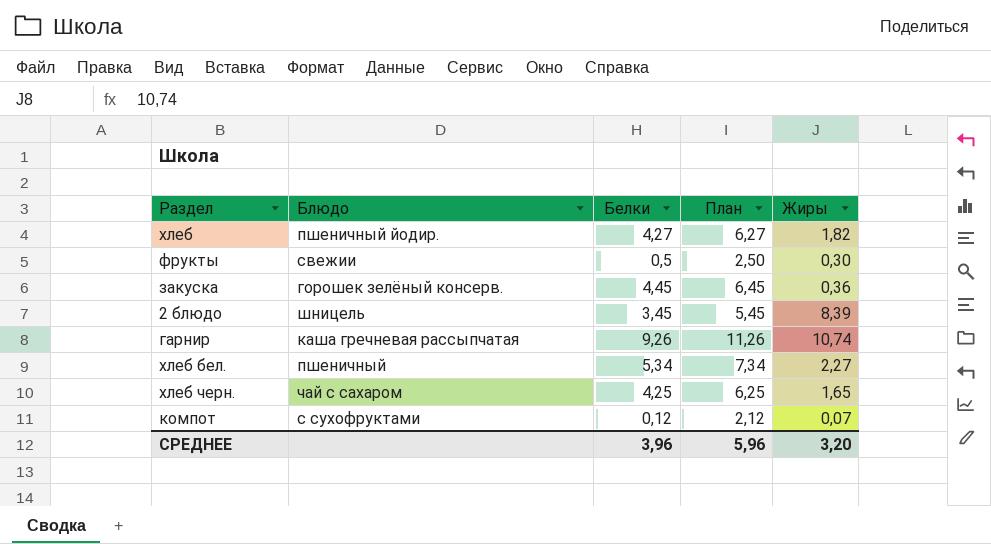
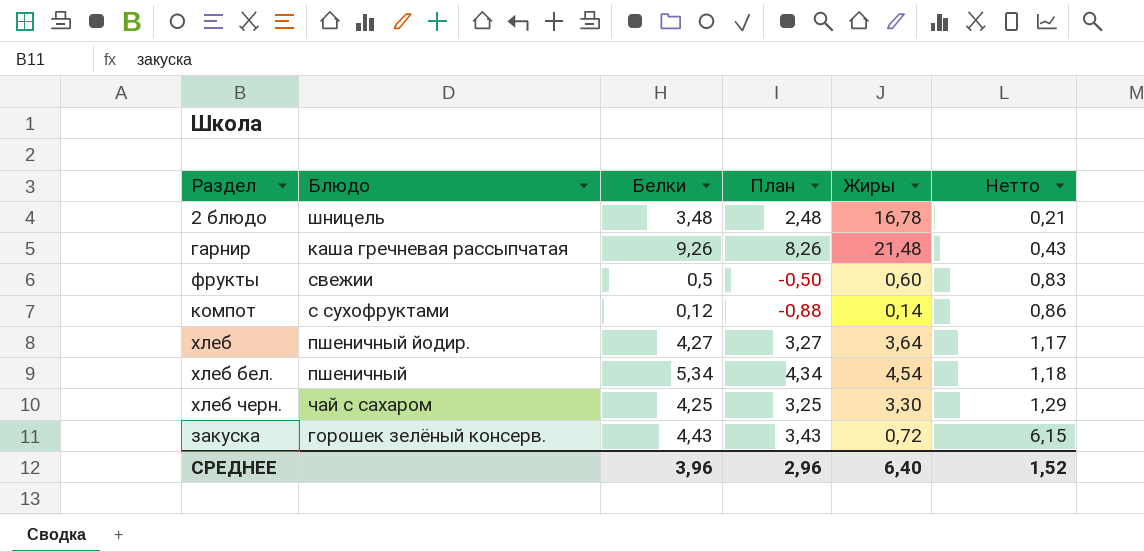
row order: none -> Нетто ascending
column План | formula: [Белки] + 2 -> [Белки] - 1
column Нетто | formula: none -> [Белки] / [Жиры]
2 блюдо | Белки: 3,45 -> 3,48
2 блюдо | Жиры: 8,39 -> 16,78
гарнир | Жиры: 10,74 -> 21,48
фрукты | Жиры: 0,30 -> 0,60
компот | Жиры: 0,07 -> 0,14
хлеб | Жиры: 1,82 -> 3,64
хлеб бел. | Жиры: 2,27 -> 4,54
хлеб черн. | Жиры: 1,65 -> 3,30
закуска | Белки: 4,45 -> 4,43
закуска | Жиры: 0,36 -> 0,72
СРЕДНЕЕ | План: 5,96 -> 2,96
СРЕДНЕЕ | Жиры: 3,20 -> 6,40

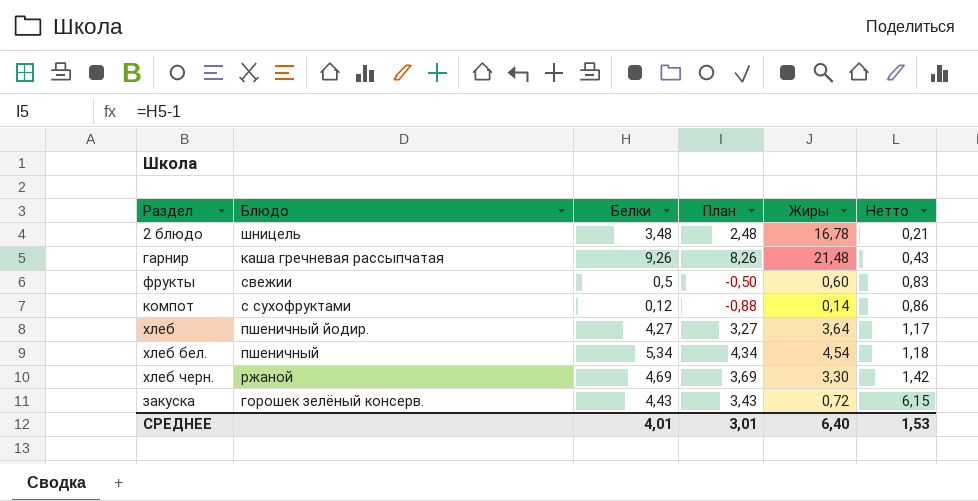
хлеб черн. | Блюдо: чай с сахаром -> ржаной
хлеб черн. | Белки: 4,25 -> 4,69
хлеб черн. | План: 3,25 -> 3,69
хлеб черн. | Нетто: 1,29 -> 1,42
СРЕДНЕЕ | Белки: 3,96 -> 4,01
СРЕДНЕЕ | План: 2,96 -> 3,01
СРЕДНЕЕ | Нетто: 1,52 -> 1,53

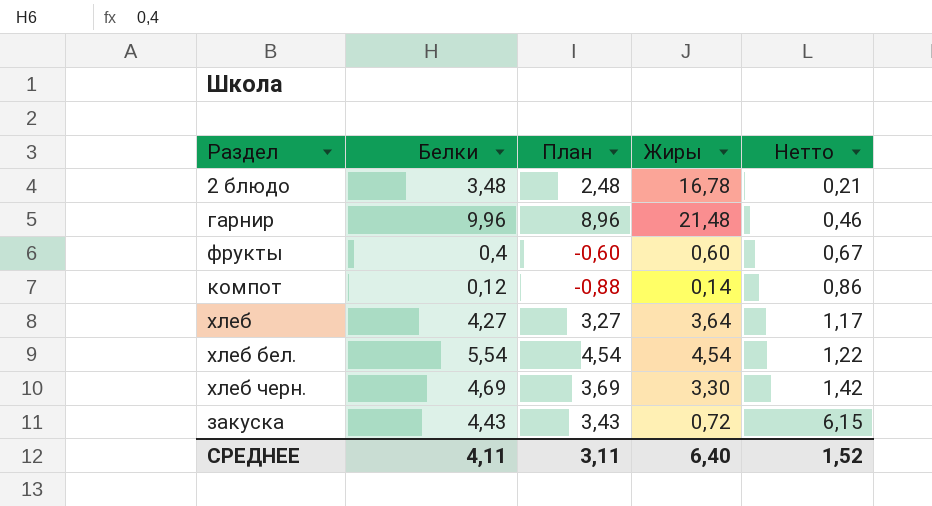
column Блюдо | position: 2 -> none
гарнир | Белки: 9,26 -> 9,96
гарнир | План: 8,26 -> 8,96
гарнир | Нетто: 0,43 -> 0,46
фрукты | Белки: 0,5 -> 0,4
фрукты | План: -0,50 -> -0,60
фрукты | Нетто: 0,83 -> 0,67
хлеб бел. | Белки: 5,34 -> 5,54
хлеб бел. | План: 4,34 -> 4,54
хлеб бел. | Нетто: 1,18 -> 1,22
СРЕДНЕЕ | Белки: 4,01 -> 4,11
СРЕДНЕЕ | План: 3,01 -> 3,11
СРЕДНЕЕ | Нетто: 1,53 -> 1,52

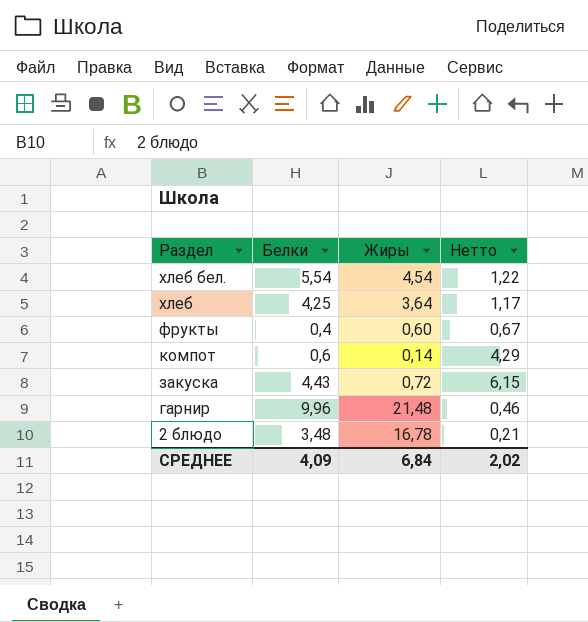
row order: Нетто ascending -> Раздел descending
column План | formula: [Белки] - 1 -> none
row хлеб черн.: 4,69 | 3,69 | 3,30 | 1,42 -> none
хлеб | Белки: 4,27 -> 4,25
компот | Белки: 0,12 -> 0,6
компот | Нетто: 0,86 -> 4,29
СРЕДНЕЕ | Белки: 4,11 -> 4,09
СРЕДНЕЕ | Жиры: 6,40 -> 6,84
СРЕДНЕЕ | Нетто: 1,52 -> 2,02

